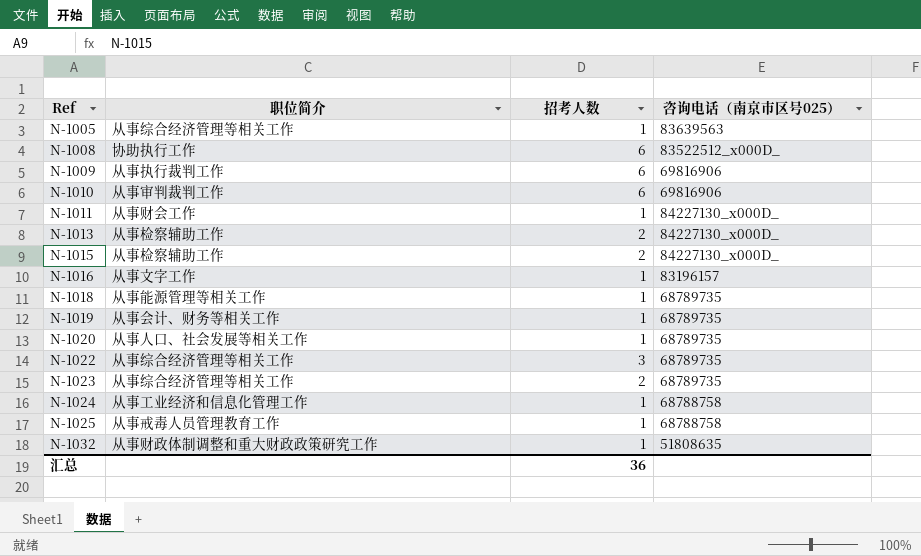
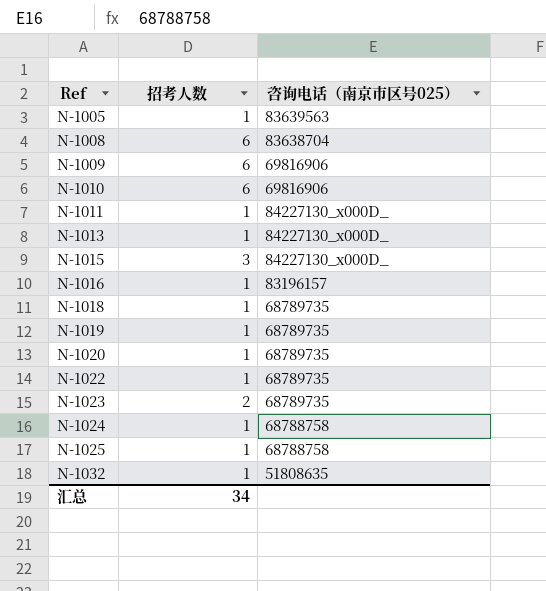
column 职位简介 | position: 2 -> none
N-1008 | 咨询电话（南京市区号025）: 83522512_x000D_ -> 83638704
N-1013 | 招考人数: 2 -> 1
N-1015 | 招考人数: 2 -> 3
N-1022 | 招考人数: 3 -> 1
汇总 | 招考人数: 36 -> 34

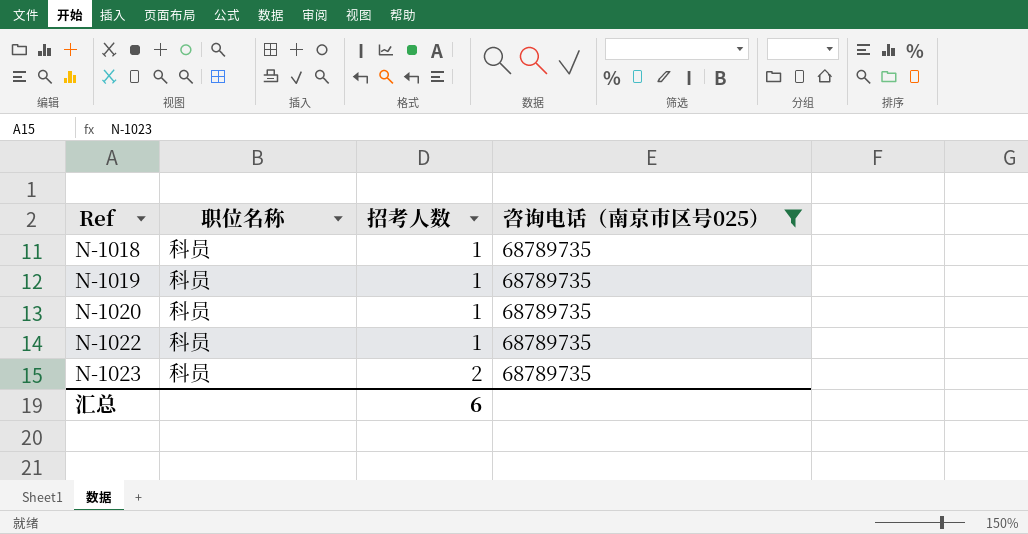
filter: none -> 咨询电话（南京市区号025） = 68789735
column 职位名称 | position: none -> 2
汇总 | 招考人数: 34 -> 6

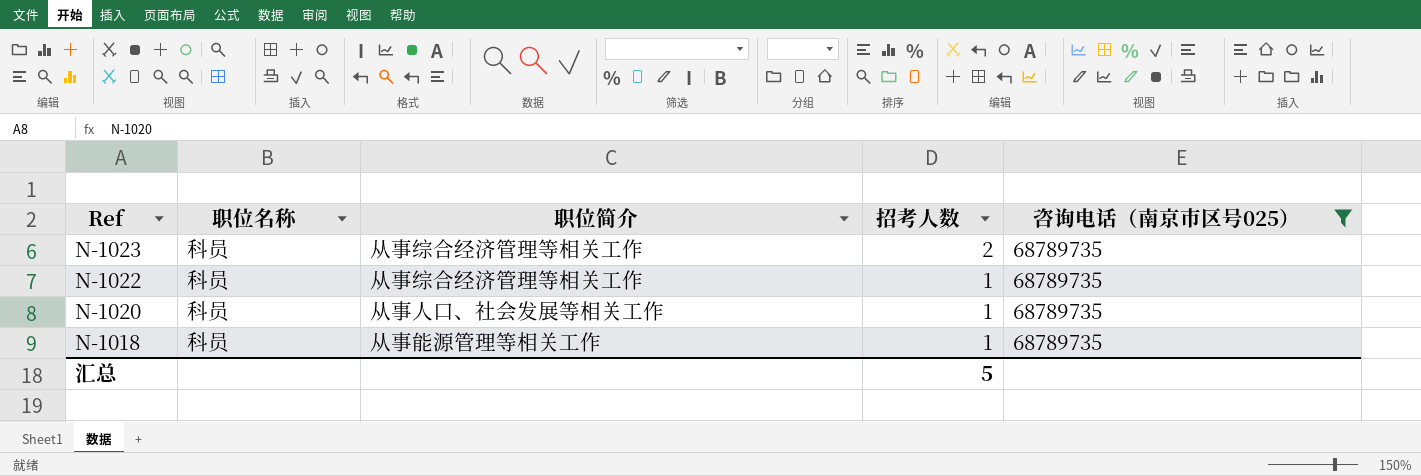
row order: Ref ascending -> Ref descending
column 职位简介 | position: none -> 3
row N-1019: 科员 | 1 | 68789735 -> none
汇总 | 招考人数: 6 -> 5

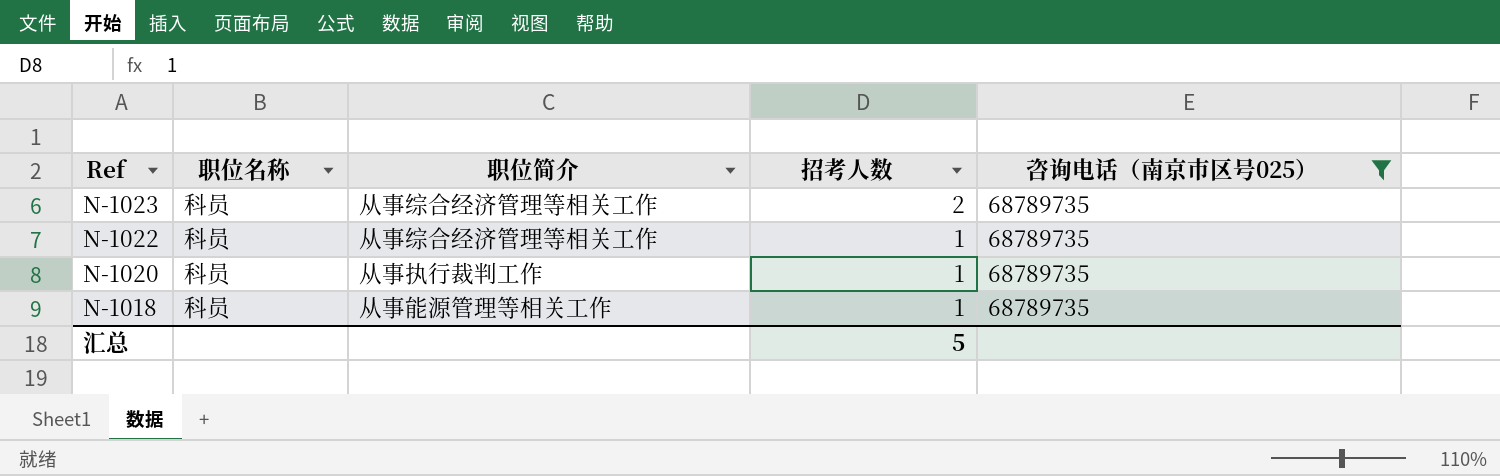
N-1020 | 职位简介: 从事人口、社会发展等相关工作 -> 从事执行裁判工作

